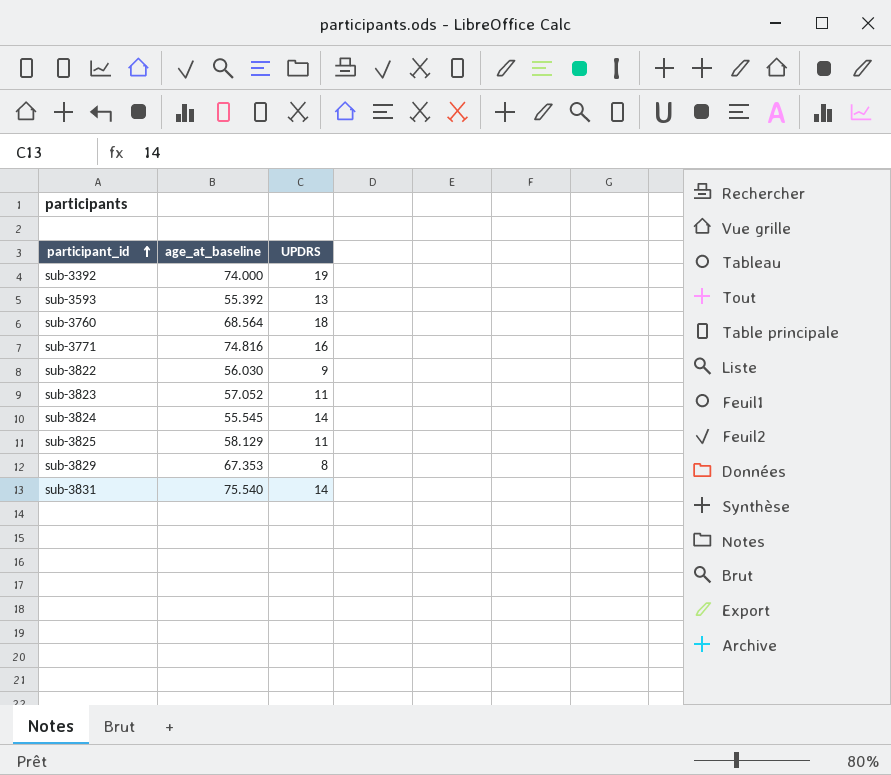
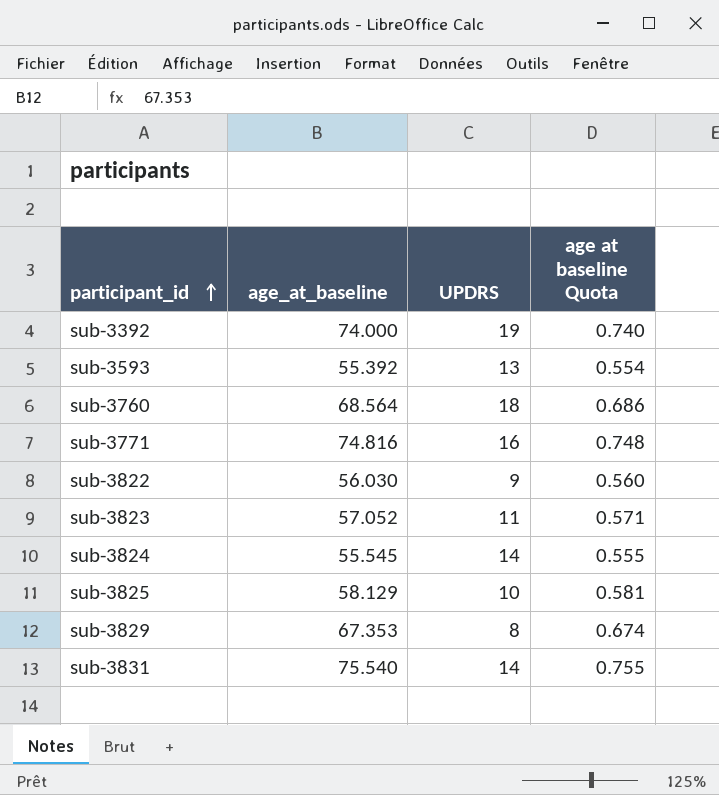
column age at baseline Quota | formula: none -> [age_at_baseline] * 0.01
sub-3825 | UPDRS: 11 -> 10

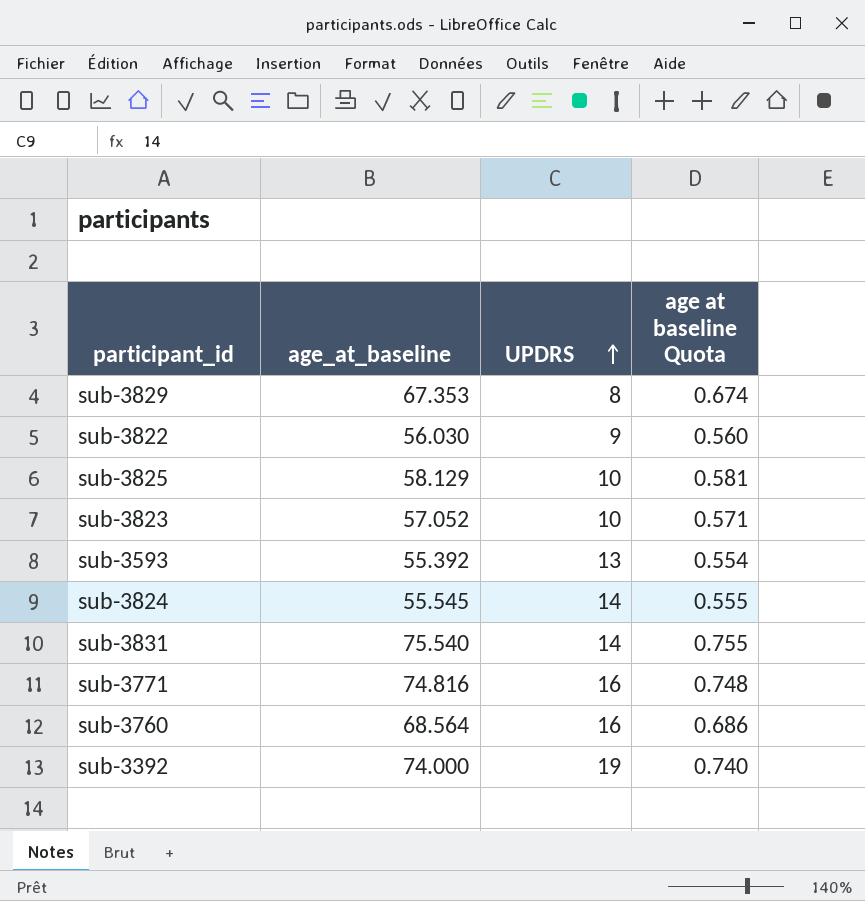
row order: participant_id ascending -> UPDRS ascending
sub-3823 | UPDRS: 11 -> 10
sub-3760 | UPDRS: 18 -> 16

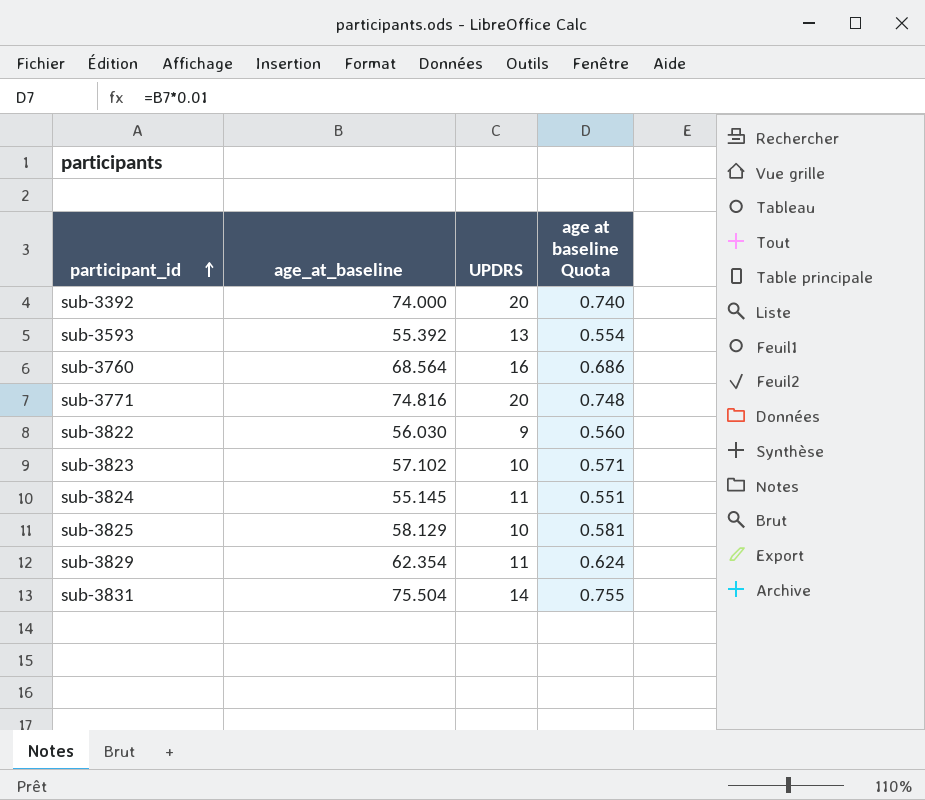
row order: UPDRS ascending -> participant_id ascending
sub-3392 | UPDRS: 19 -> 20
sub-3771 | UPDRS: 16 -> 20
sub-3823 | age_at_baseline: 57.052 -> 57.102
sub-3824 | age_at_baseline: 55.545 -> 55.145
sub-3824 | UPDRS: 14 -> 11
sub-3824 | age at baseline Quota: 0.555 -> 0.551
sub-3829 | age_at_baseline: 67.353 -> 62.354
sub-3829 | UPDRS: 8 -> 11
sub-3829 | age at baseline Quota: 0.674 -> 0.624
sub-3831 | age_at_baseline: 75.540 -> 75.504

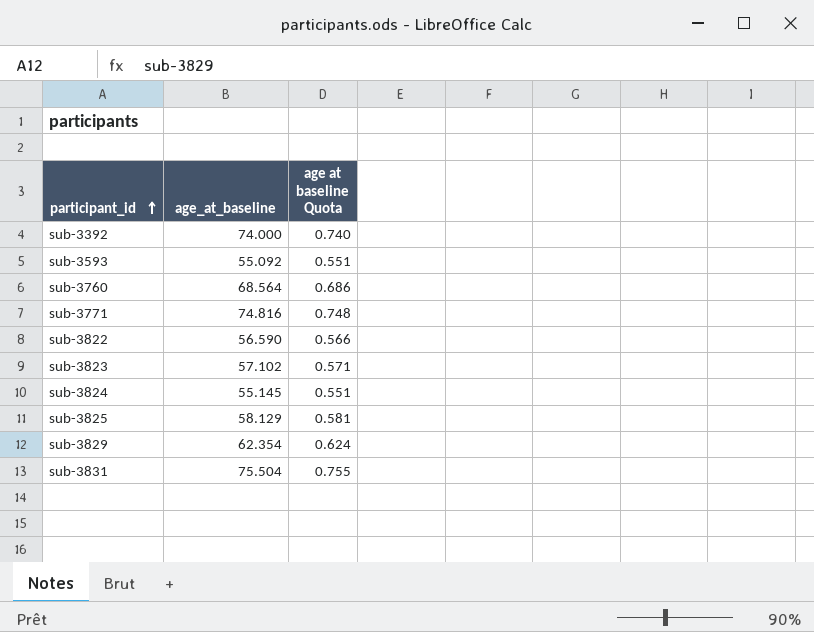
column UPDRS | position: 3 -> none
sub-3593 | age_at_baseline: 55.392 -> 55.092
sub-3593 | age at baseline Quota: 0.554 -> 0.551
sub-3822 | age_at_baseline: 56.030 -> 56.590
sub-3822 | age at baseline Quota: 0.560 -> 0.566

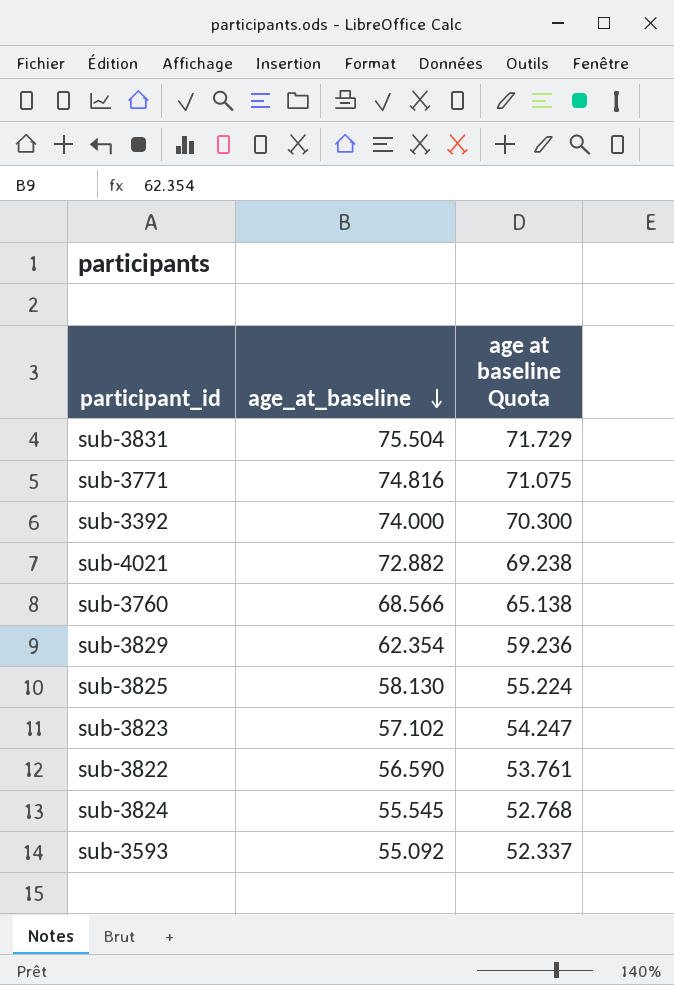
row order: participant_id ascending -> age_at_baseline descending
column age at baseline Quota | formula: [age_at_baseline] * 0.01 -> [age_at_baseline] * 0.95
row sub-4021: none -> 72.882 | 69.238
sub-3760 | age_at_baseline: 68.564 -> 68.566
sub-3825 | age_at_baseline: 58.129 -> 58.130
sub-3824 | age_at_baseline: 55.145 -> 55.545

